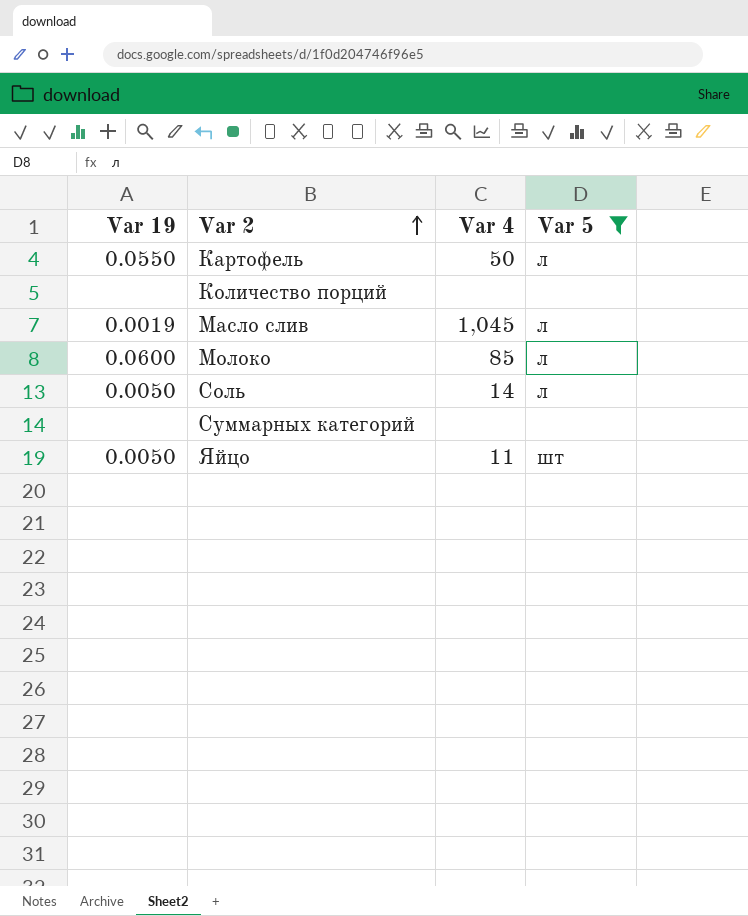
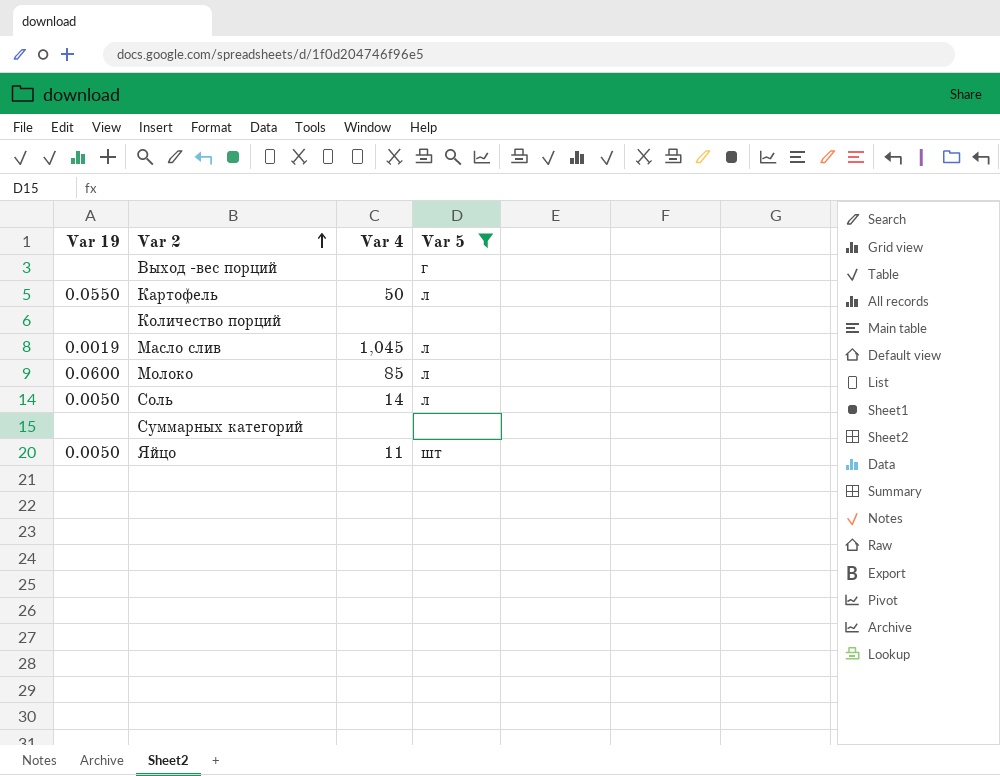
row Выход -вес порций: none -> none | none | г

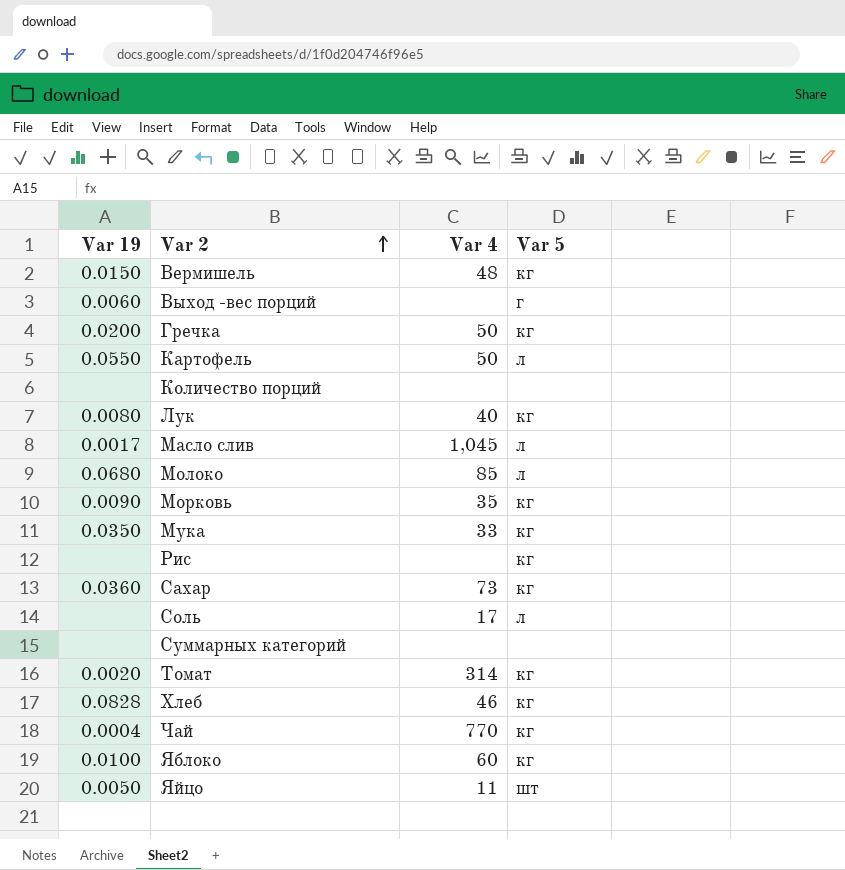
filter: Var 5 != кг -> none
Выход -вес порций | Var 19: none -> 0.0060
Масло слив | Var 19: 0.0019 -> 0.0017
Молоко | Var 19: 0.0600 -> 0.0680
Соль | Var 19: 0.0050 -> none
Соль | Var 4: 14 -> 17

